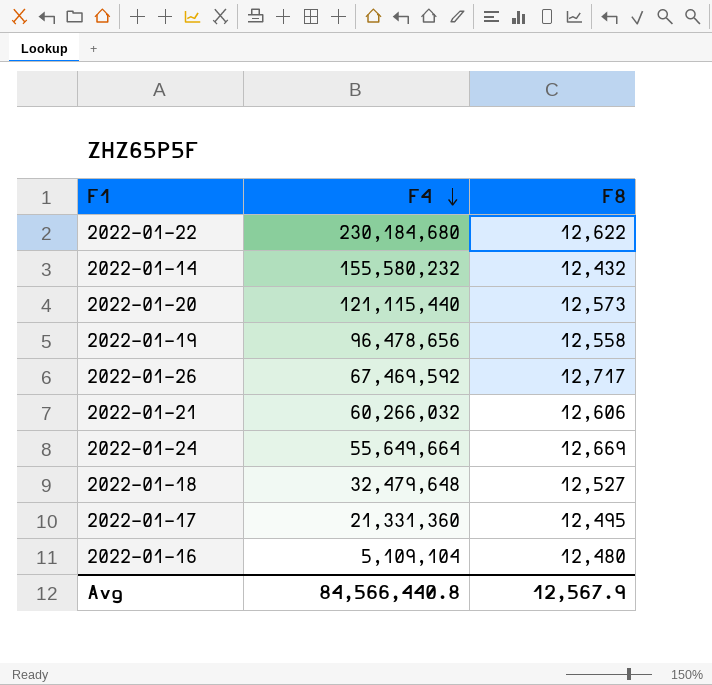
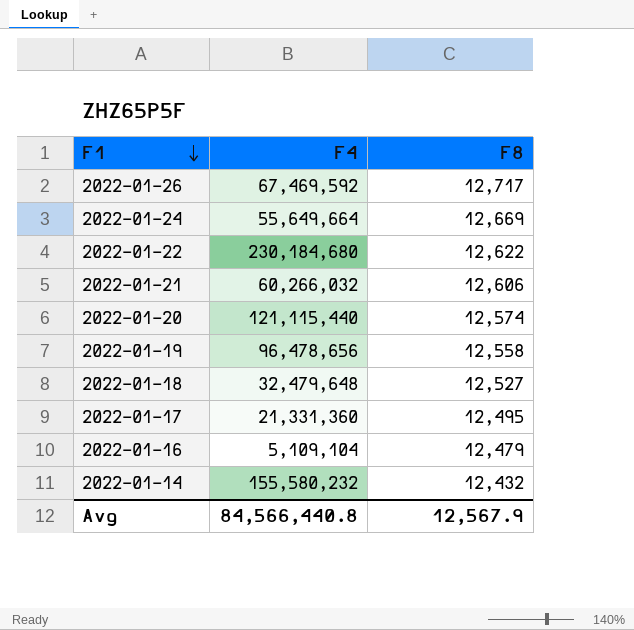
row order: F4 descending -> F1 descending
2022-01-20 | F8: 12,573 -> 12,574
2022-01-16 | F8: 12,480 -> 12,479

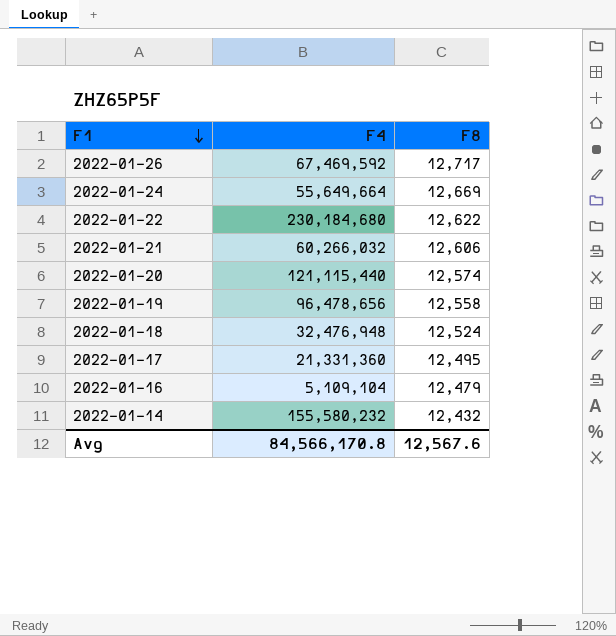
2022-01-18 | F4: 32,479,648 -> 32,476,948
2022-01-18 | F8: 12,527 -> 12,524
Avg | F4: 84,566,440.8 -> 84,566,170.8
Avg | F8: 12,567.9 -> 12,567.6

